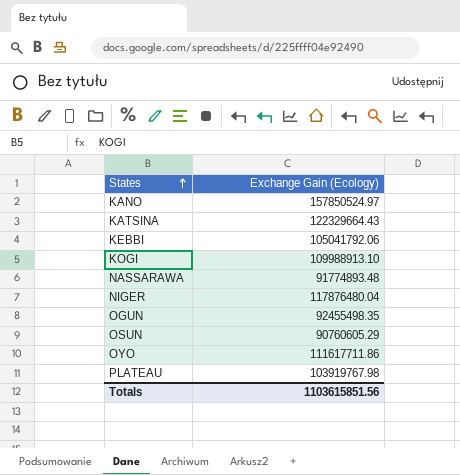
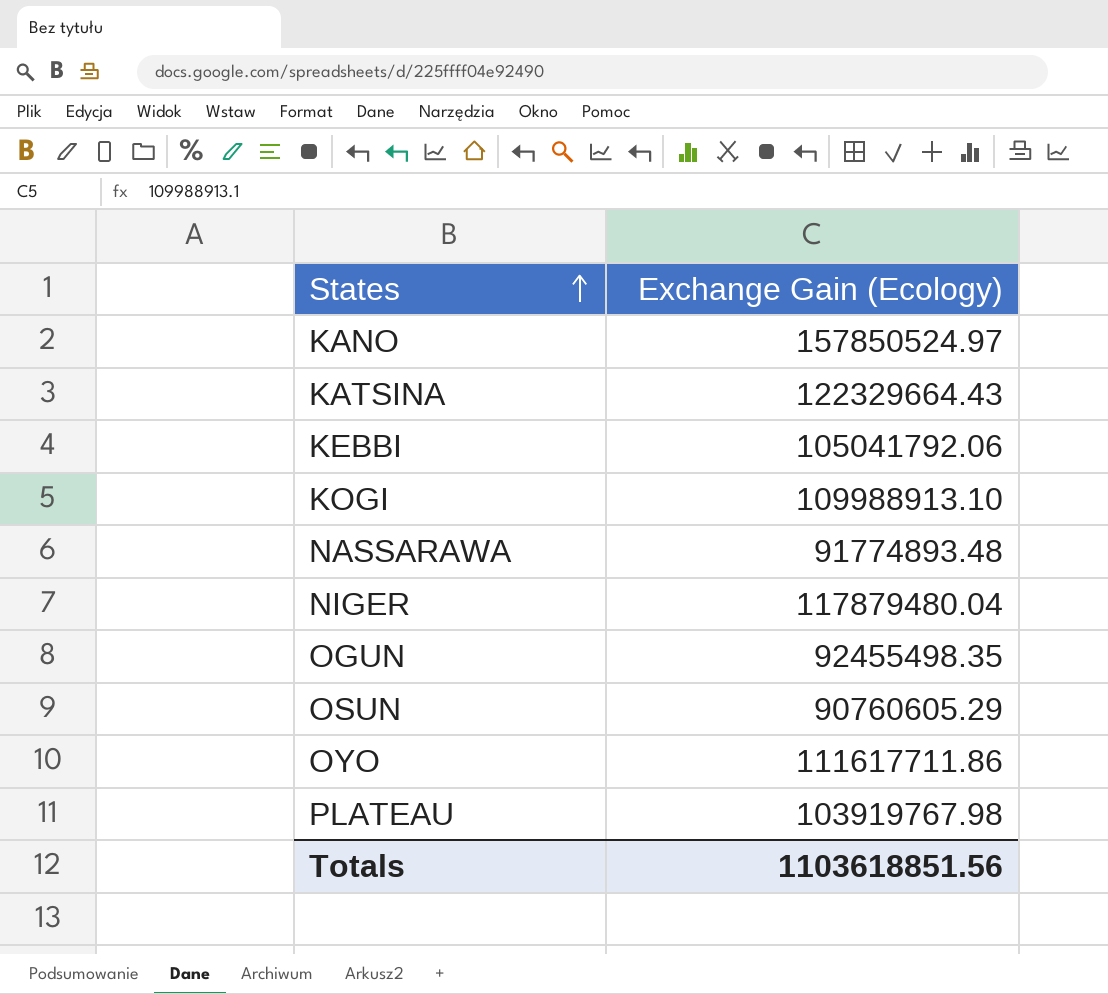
NIGER | Exchange Gain (Ecology): 117876480.04 -> 117879480.04
Totals | Exchange Gain (Ecology): 1103615851.56 -> 1103618851.56

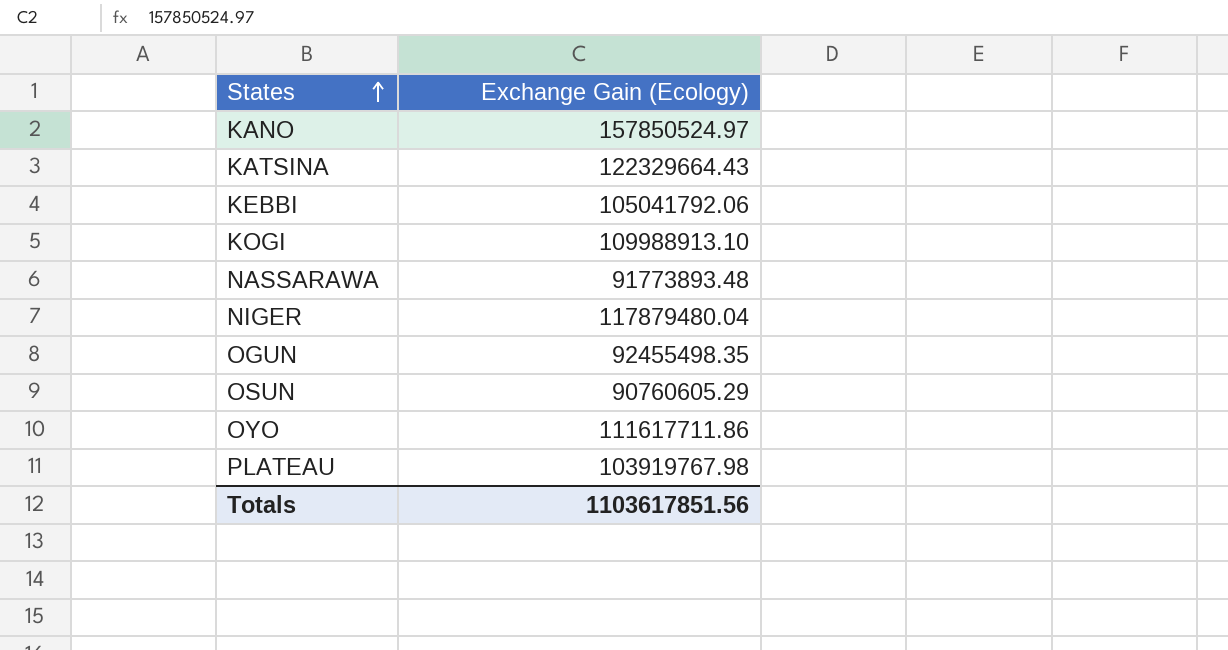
NASSARAWA | Exchange Gain (Ecology): 91774893.48 -> 91773893.48
Totals | Exchange Gain (Ecology): 1103618851.56 -> 1103617851.56

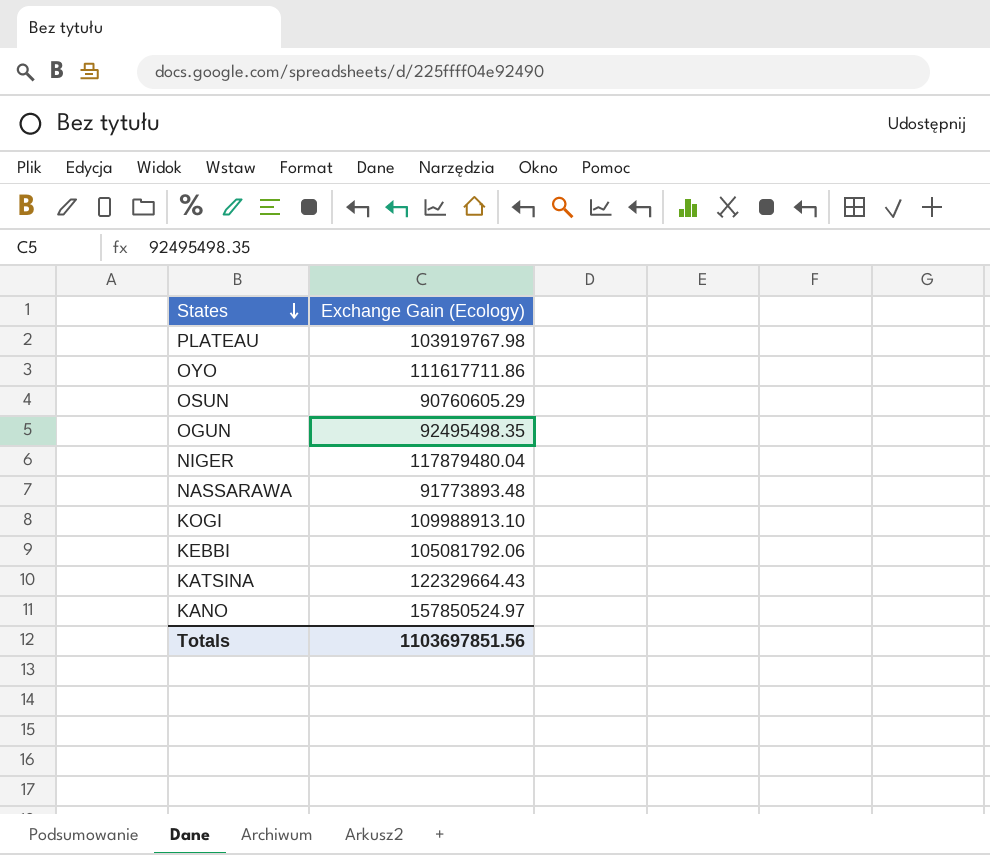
row order: States ascending -> States descending
OGUN | Exchange Gain (Ecology): 92455498.35 -> 92495498.35
KEBBI | Exchange Gain (Ecology): 105041792.06 -> 105081792.06
Totals | Exchange Gain (Ecology): 1103617851.56 -> 1103697851.56

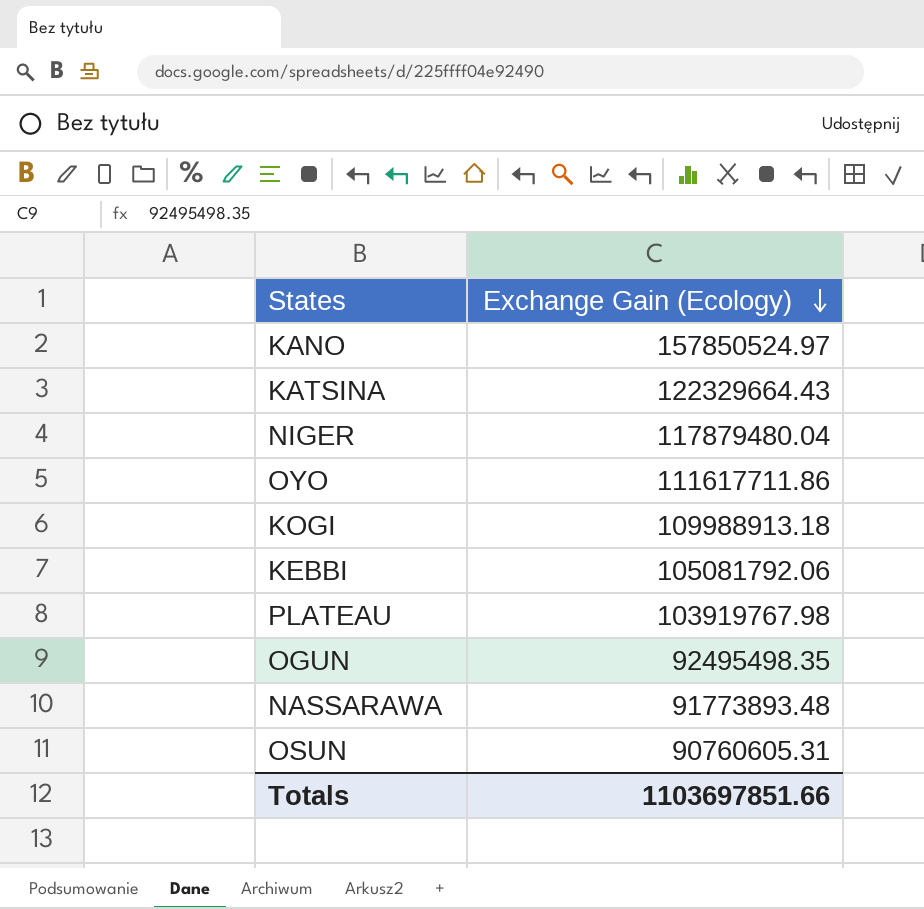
row order: States descending -> Exchange Gain (Ecology) descending
KOGI | Exchange Gain (Ecology): 109988913.10 -> 109988913.18
OSUN | Exchange Gain (Ecology): 90760605.29 -> 90760605.31
Totals | Exchange Gain (Ecology): 1103697851.56 -> 1103697851.66

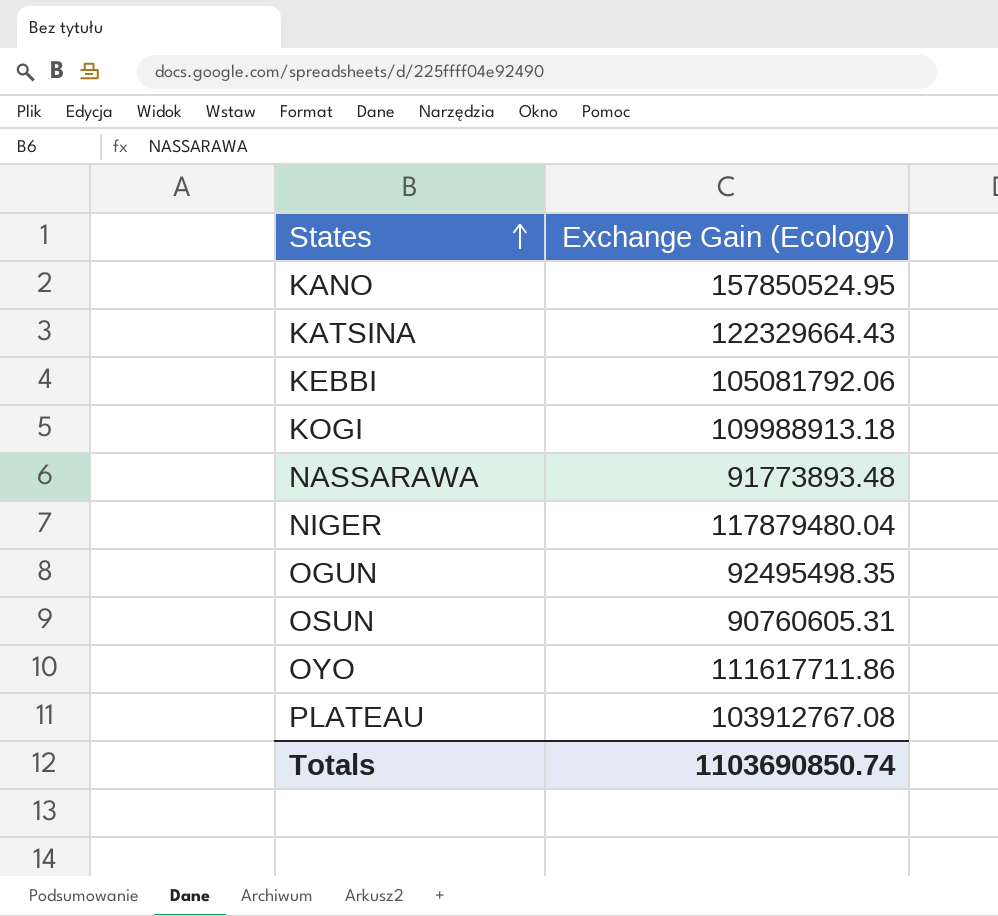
row order: Exchange Gain (Ecology) descending -> States ascending
KANO | Exchange Gain (Ecology): 157850524.97 -> 157850524.95
PLATEAU | Exchange Gain (Ecology): 103919767.98 -> 103912767.08
Totals | Exchange Gain (Ecology): 1103697851.66 -> 1103690850.74

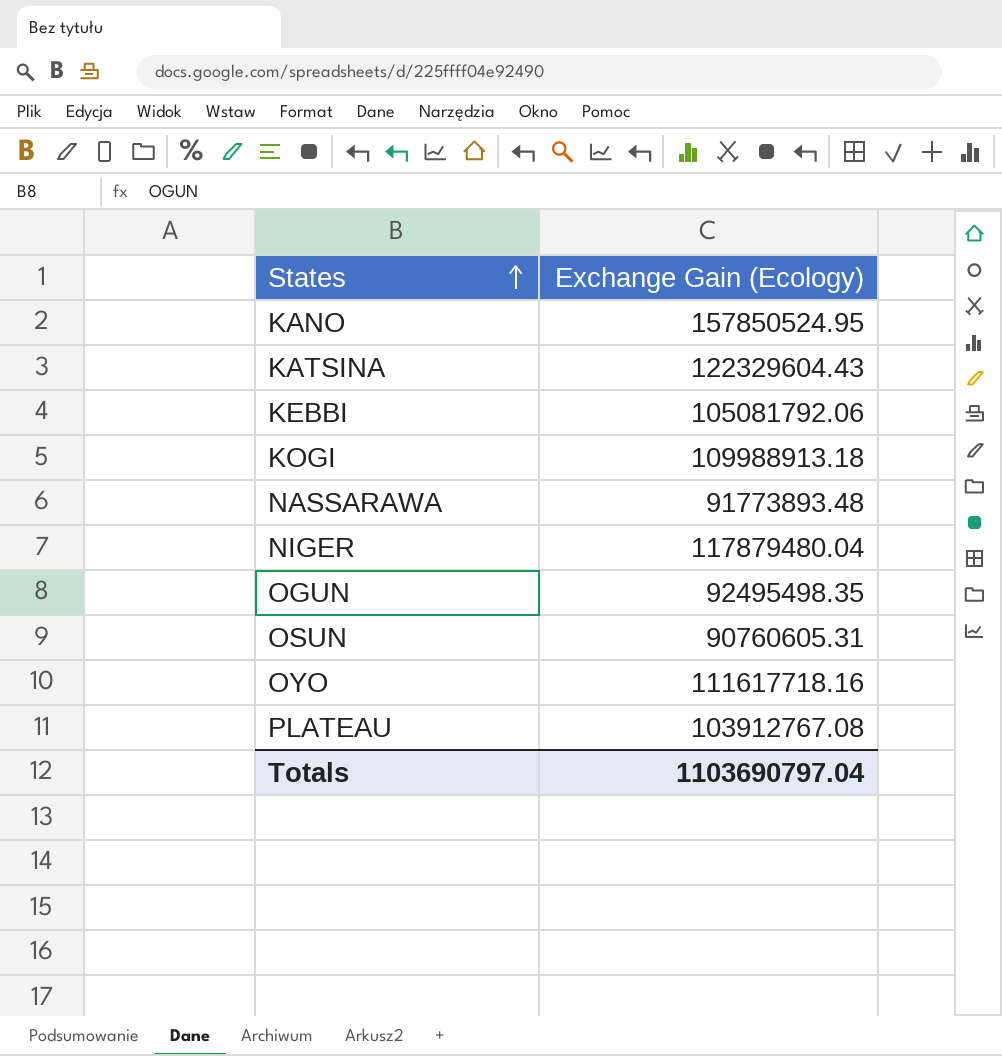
KATSINA | Exchange Gain (Ecology): 122329664.43 -> 122329604.43
OYO | Exchange Gain (Ecology): 111617711.86 -> 111617718.16
Totals | Exchange Gain (Ecology): 1103690850.74 -> 1103690797.04

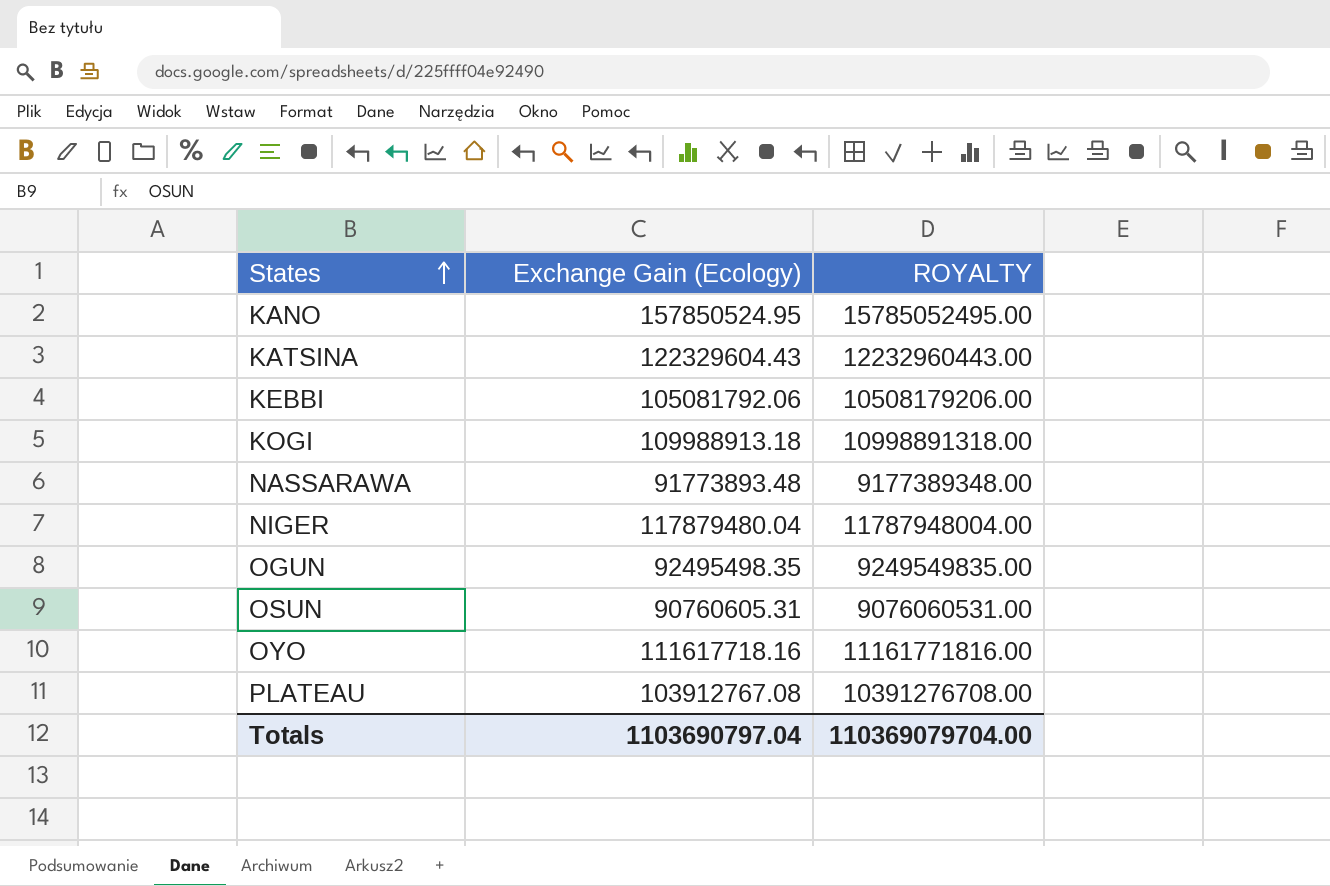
column ROYALTY | formula: none -> [Exchange Gain (Ecology)] * 100

